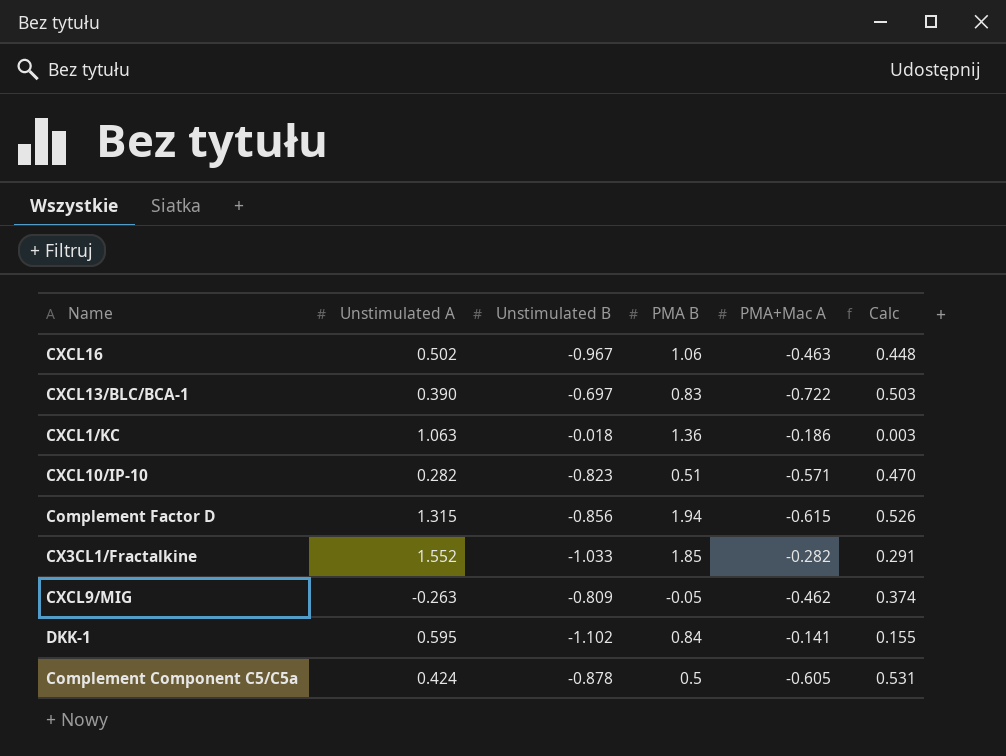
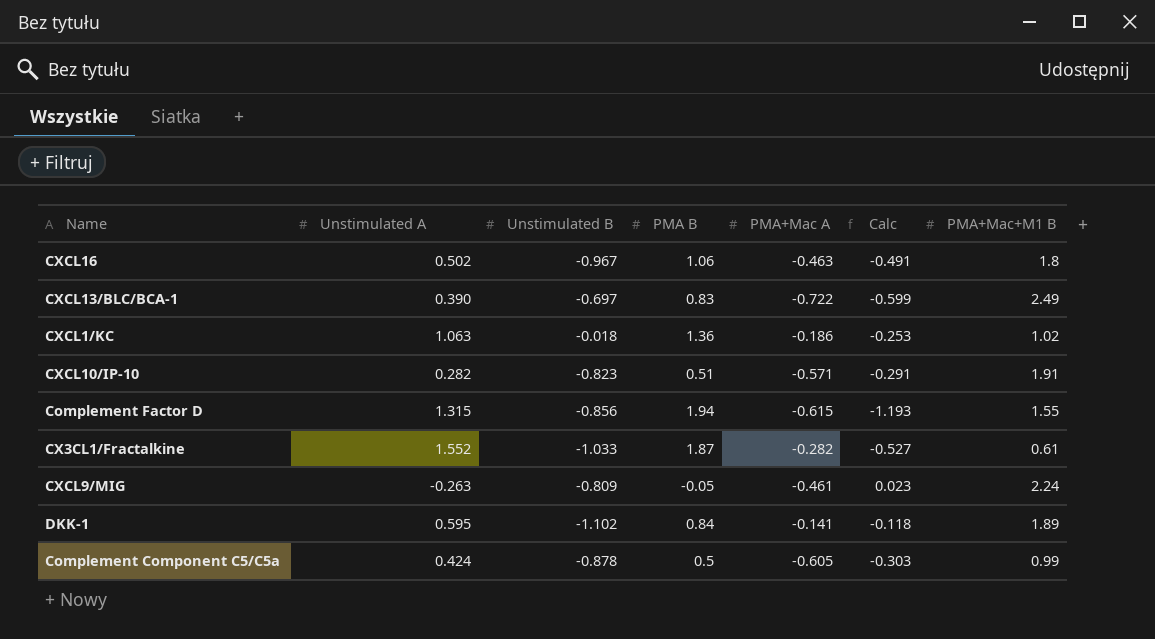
column Calc | formula: [Unstimulated B] * [PMA+Mac A] -> [PMA B] * [PMA+Mac A]
column PMA+Mac+M1 B | position: none -> 7
CX3CL1/Fractalkine | PMA B: 1.85 -> 1.87
CXCL9/MIG | PMA+Mac A: -0.462 -> -0.461

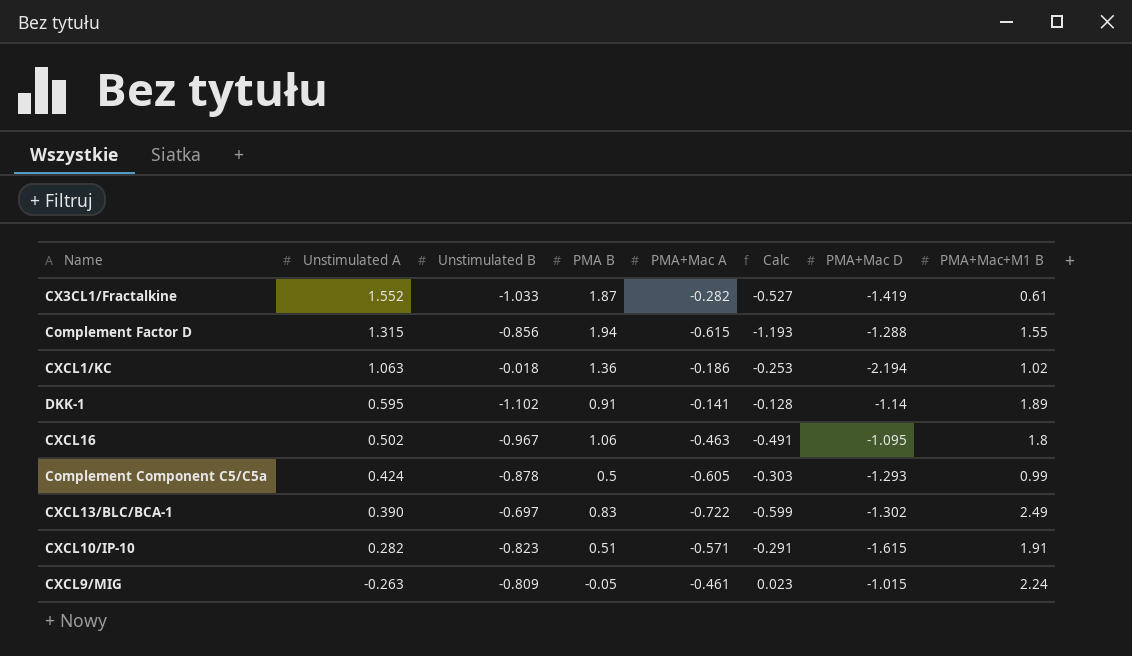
row order: none -> Unstimulated A descending
column PMA+Mac D | position: none -> 7
DKK-1 | PMA B: 0.84 -> 0.91
DKK-1 | Calc: -0.118 -> -0.128

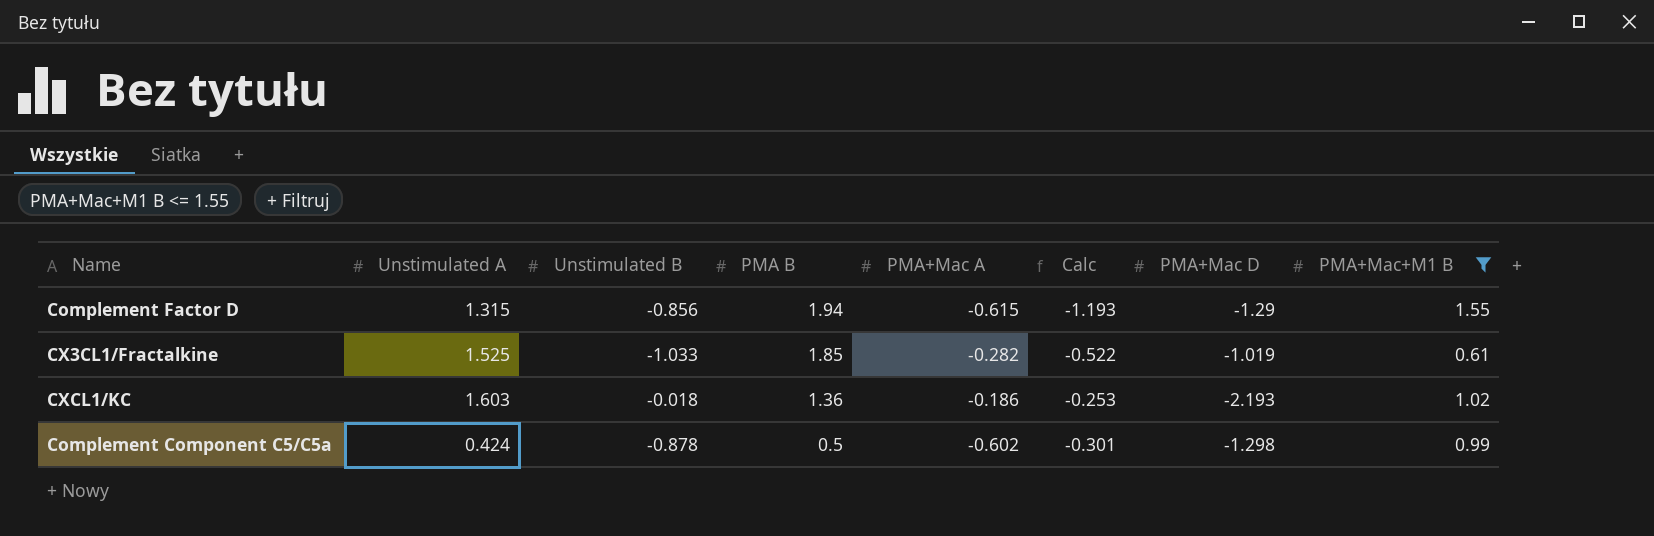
filter: none -> PMA+Mac+M1 B <= 1.55
row order: Unstimulated A descending -> PMA B descending
Complement Factor D | PMA+Mac D: -1.288 -> -1.29
CX3CL1/Fractalkine | Unstimulated A: 1.552 -> 1.525
CX3CL1/Fractalkine | PMA B: 1.87 -> 1.85
CX3CL1/Fractalkine | Calc: -0.527 -> -0.522
CX3CL1/Fractalkine | PMA+Mac D: -1.419 -> -1.019
CXCL1/KC | Unstimulated A: 1.063 -> 1.603
CXCL1/KC | PMA+Mac D: -2.194 -> -2.193
Complement Component C5/C5a | PMA+Mac A: -0.605 -> -0.602
Complement Component C5/C5a | Calc: -0.303 -> -0.301
Complement Component C5/C5a | PMA+Mac D: -1.293 -> -1.298

